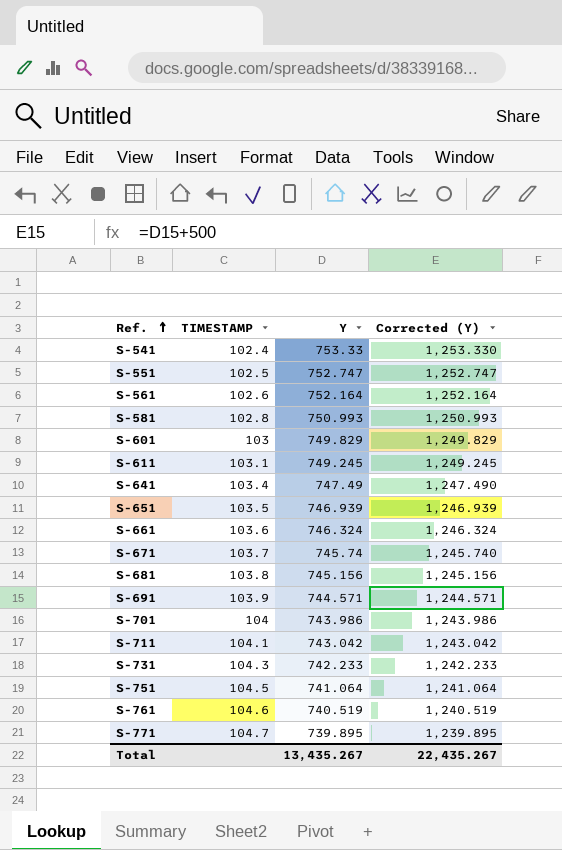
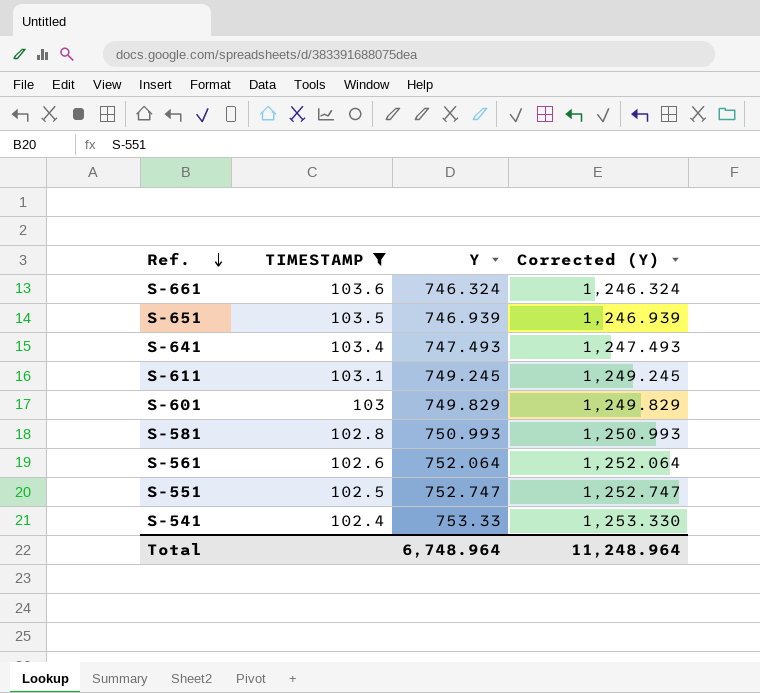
filter: none -> TIMESTAMP <= 103.6
row order: Ref. ascending -> Ref. descending
S-641 | Y: 747.49 -> 747.493
S-641 | Corrected (Y): 1,247.490 -> 1,247.493
S-561 | Y: 752.164 -> 752.064
S-561 | Corrected (Y): 1,252.164 -> 1,252.064
Total | Y: 13,435.267 -> 6,748.964
Total | Corrected (Y): 22,435.267 -> 11,248.964

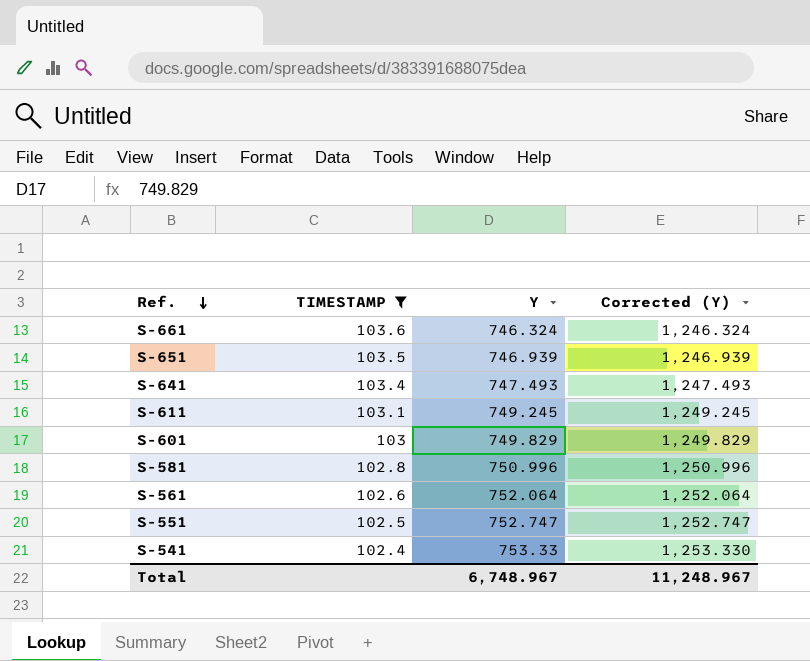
S-581 | Y: 750.993 -> 750.996
S-581 | Corrected (Y): 1,250.993 -> 1,250.996
Total | Y: 6,748.964 -> 6,748.967
Total | Corrected (Y): 11,248.964 -> 11,248.967

